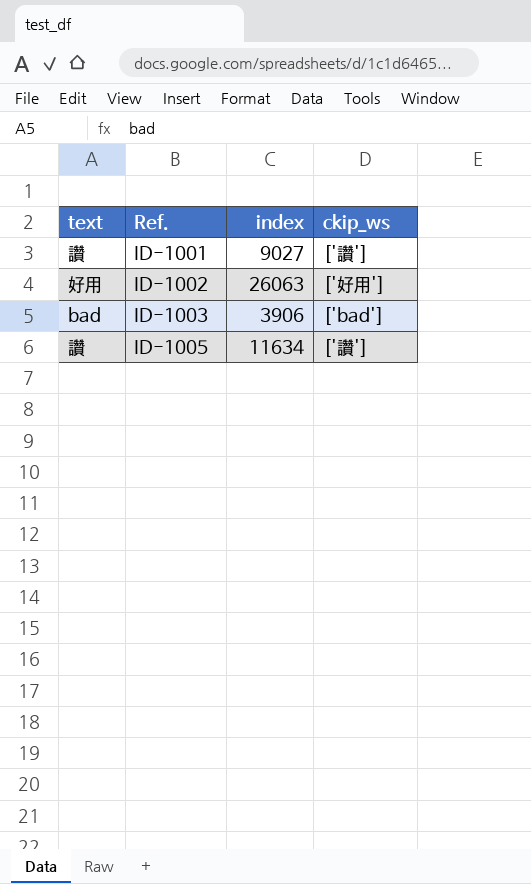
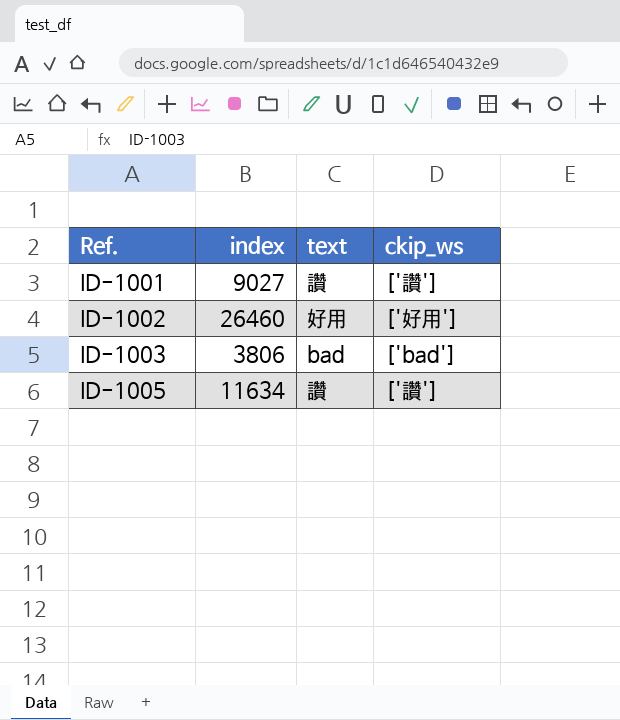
column text | position: 1 -> 3
ID-1002 | index: 26063 -> 26460
ID-1003 | index: 3906 -> 3806

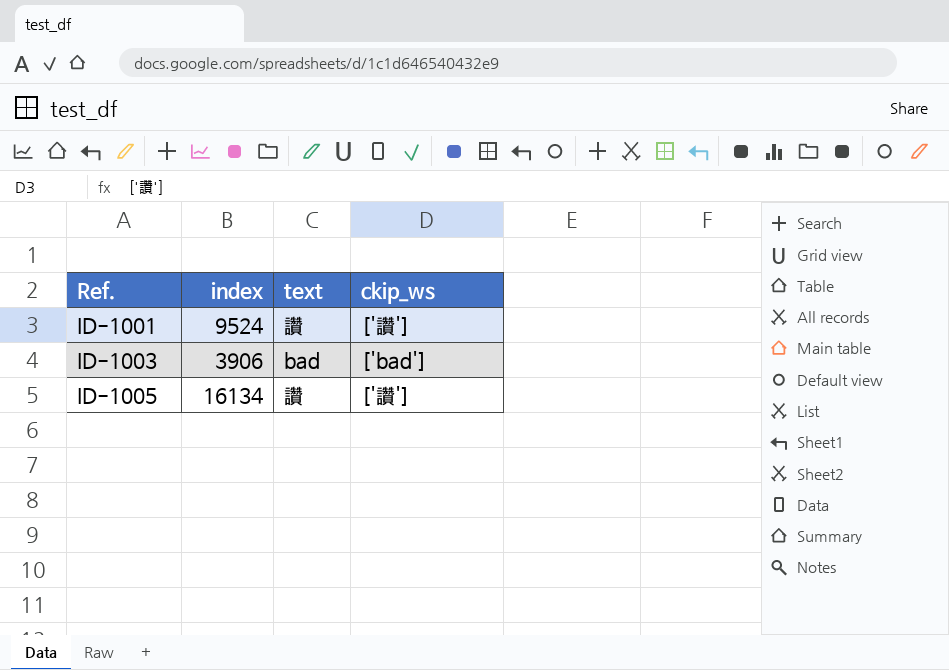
row ID-1002: 26460 | 好用 | ['好用'] -> none
ID-1001 | index: 9027 -> 9524
ID-1003 | index: 3806 -> 3906
ID-1005 | index: 11634 -> 16134

